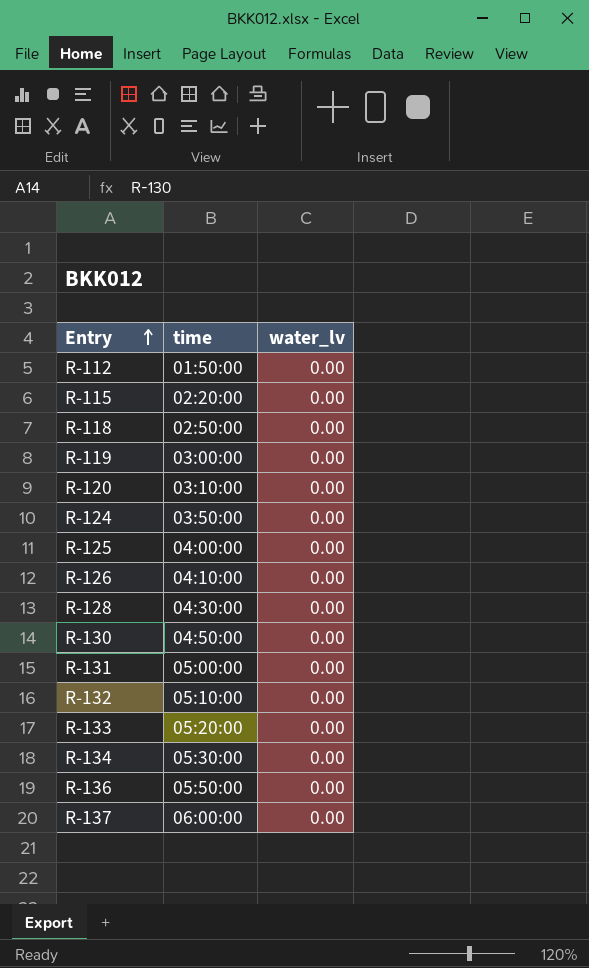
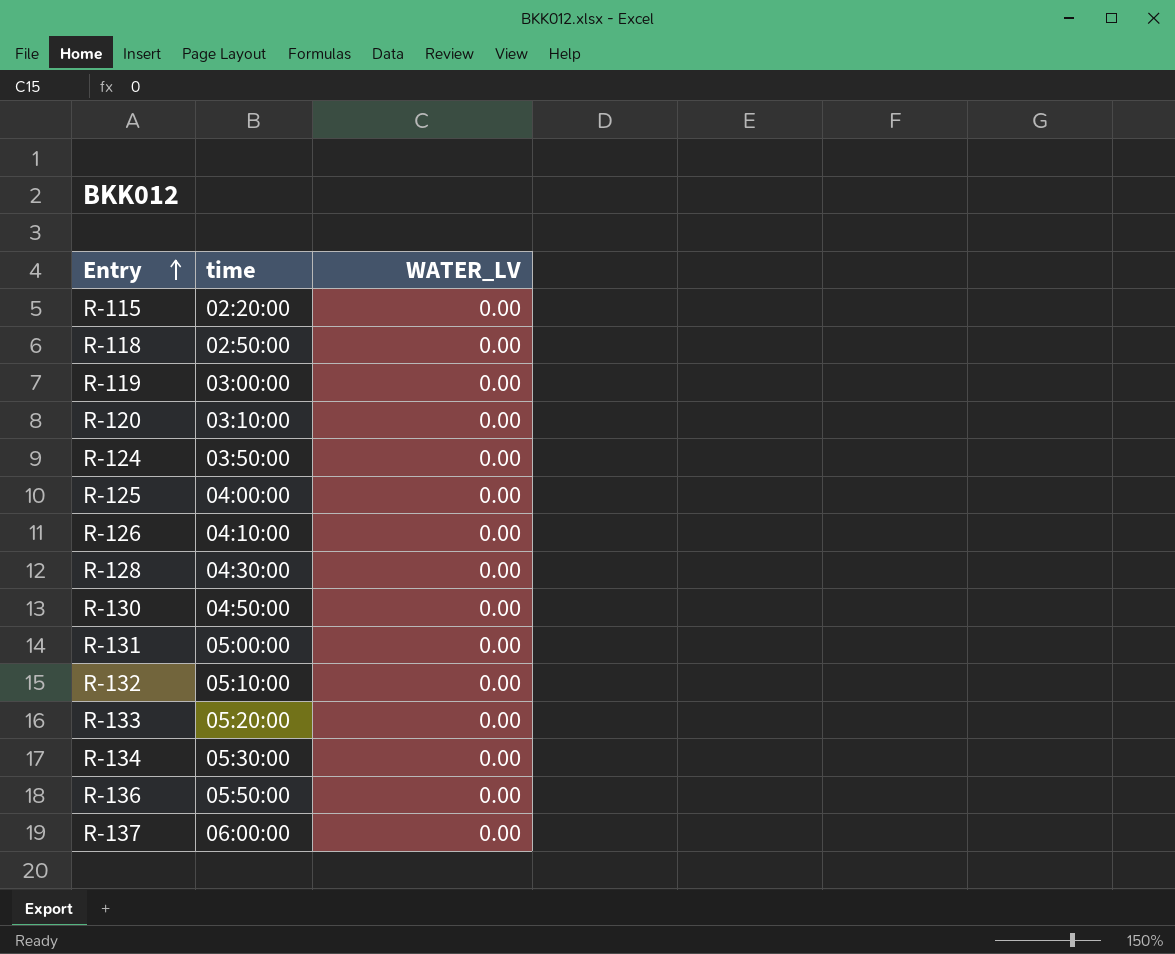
column name: water_lv -> WATER_LV
row R-112: 01:50:00 | 0.00 -> none

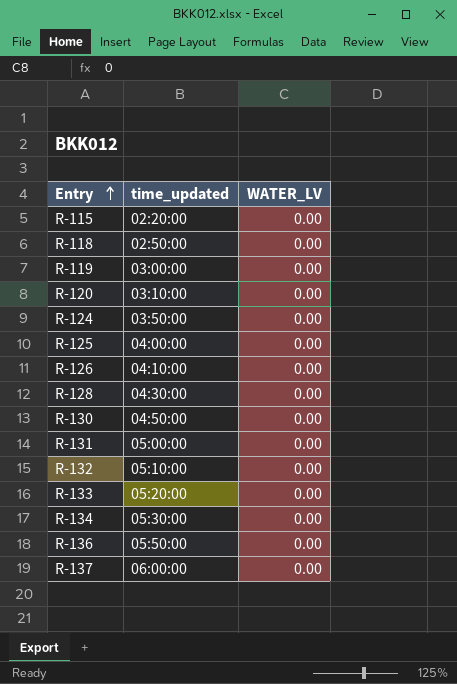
column name: time -> time_updated

